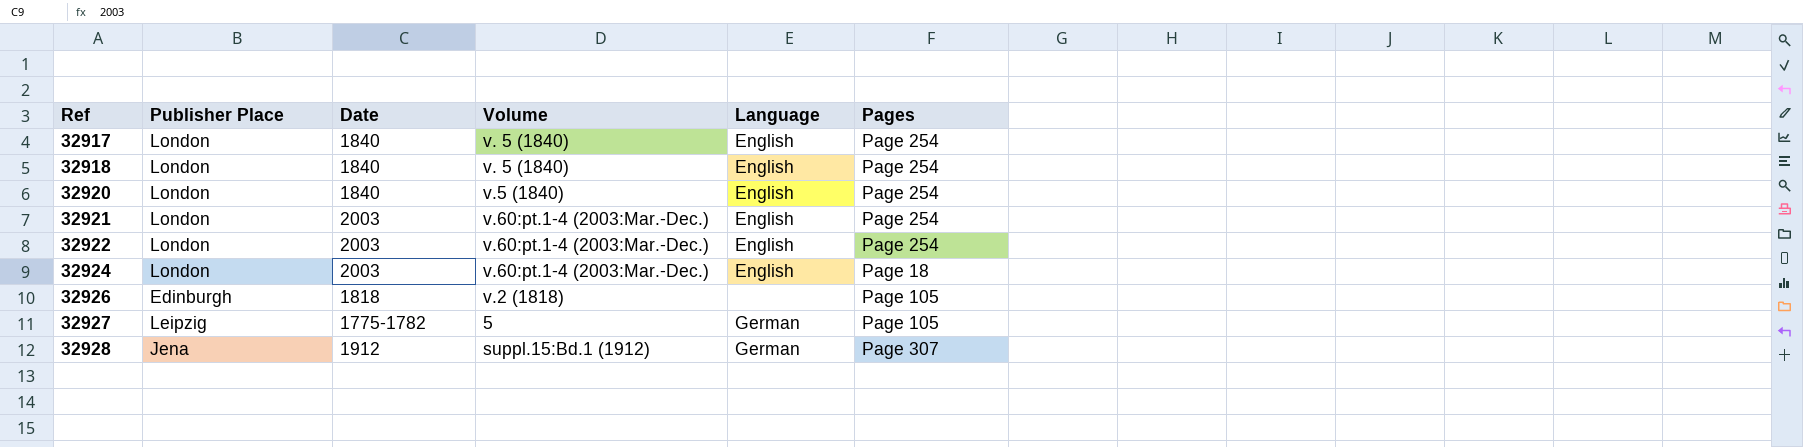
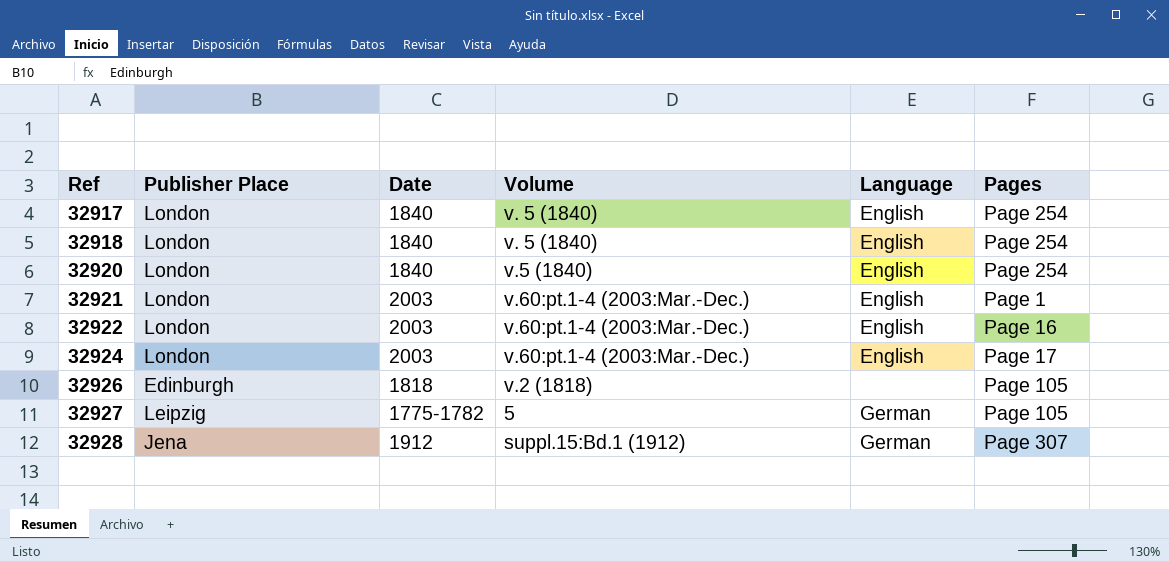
32921 | Pages: Page 254 -> Page 1
32922 | Pages: Page 254 -> Page 16
32924 | Pages: Page 18 -> Page 17

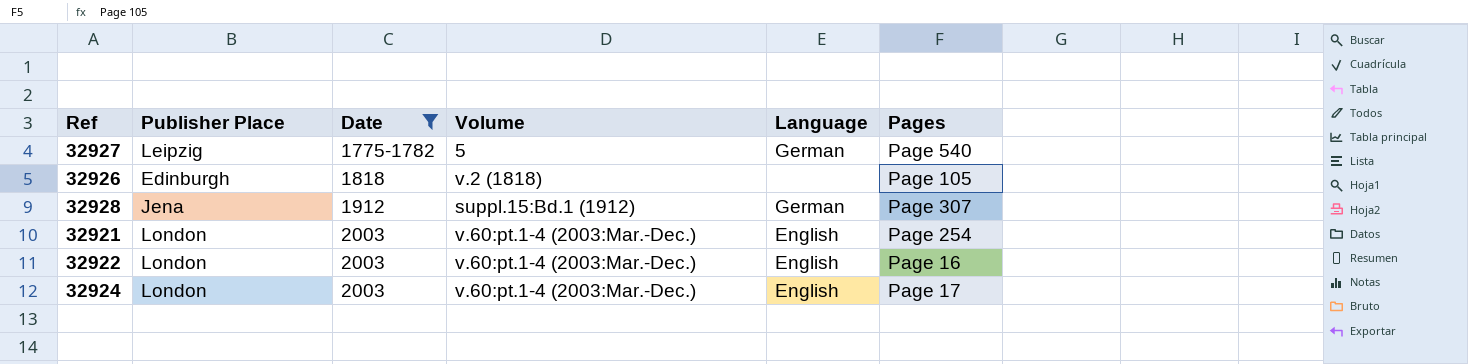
filter: none -> Date != 1840
row order: Ref ascending -> Date ascending
32927 | Pages: Page 105 -> Page 540
32921 | Pages: Page 1 -> Page 254

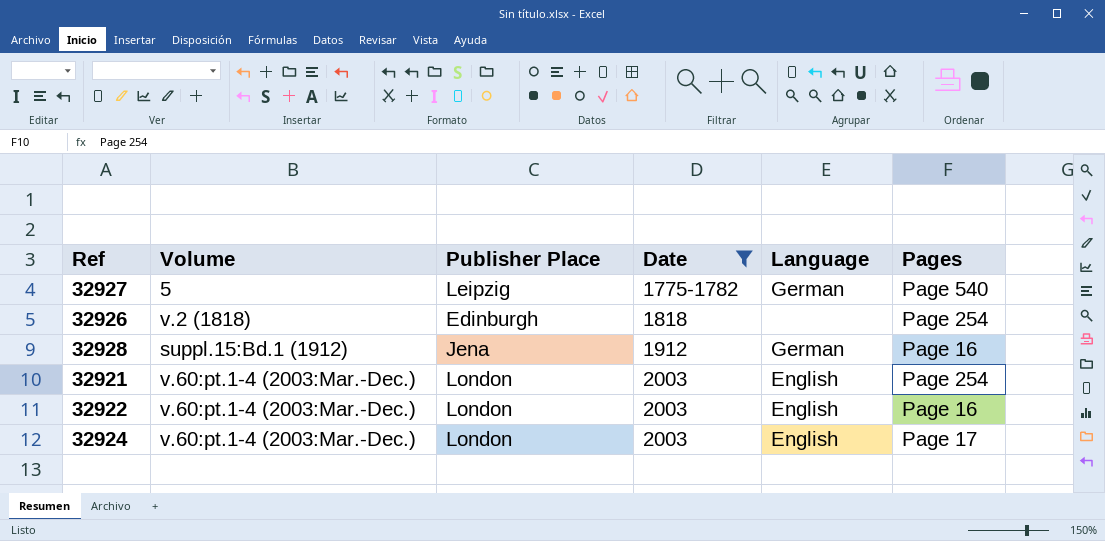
column Volume | position: 4 -> 2
32926 | Pages: Page 105 -> Page 254
32928 | Pages: Page 307 -> Page 16

